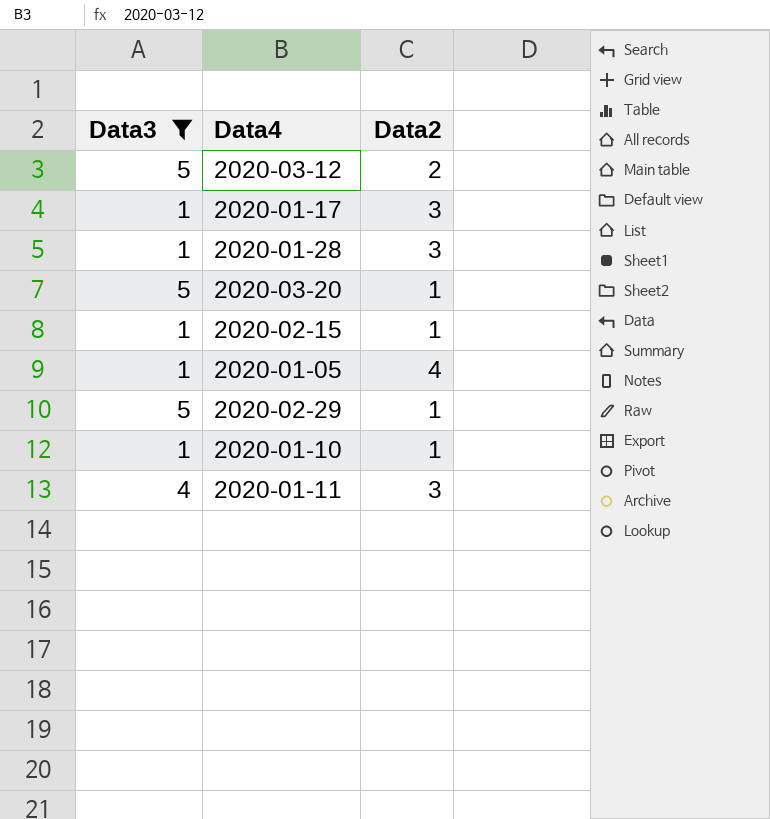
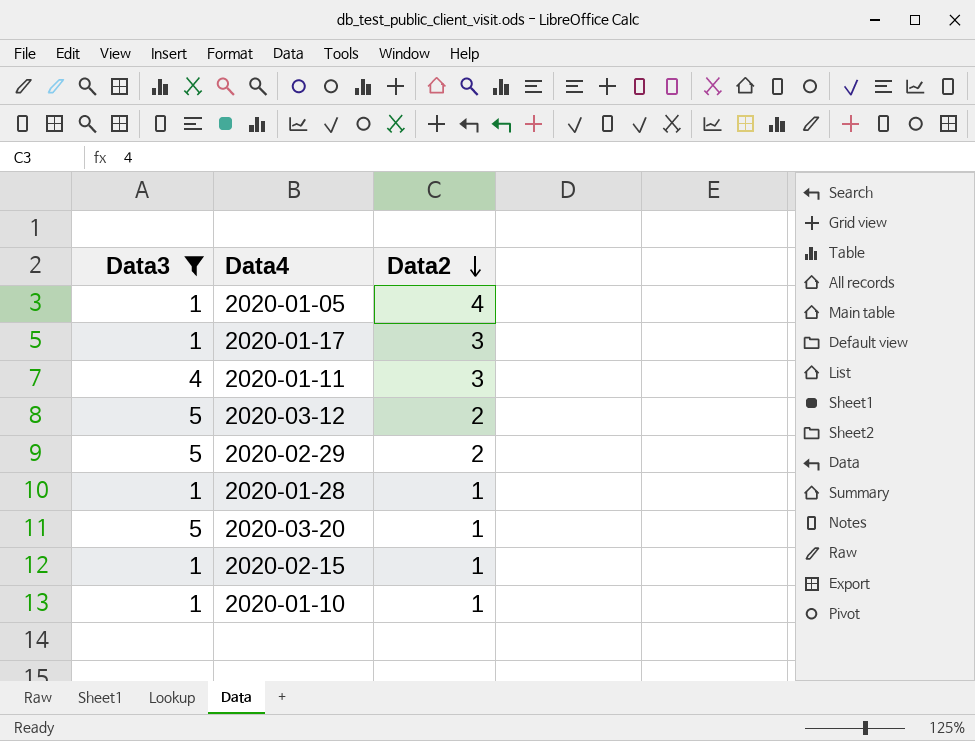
row order: none -> Data2 descending
2020-02-29 | Data2: 1 -> 2
2020-01-28 | Data2: 3 -> 1

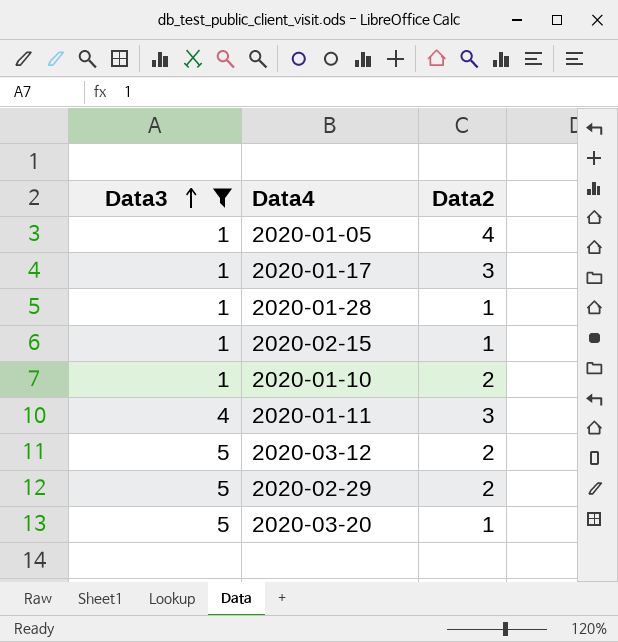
row order: Data2 descending -> Data3 ascending
2020-01-10 | Data2: 1 -> 2

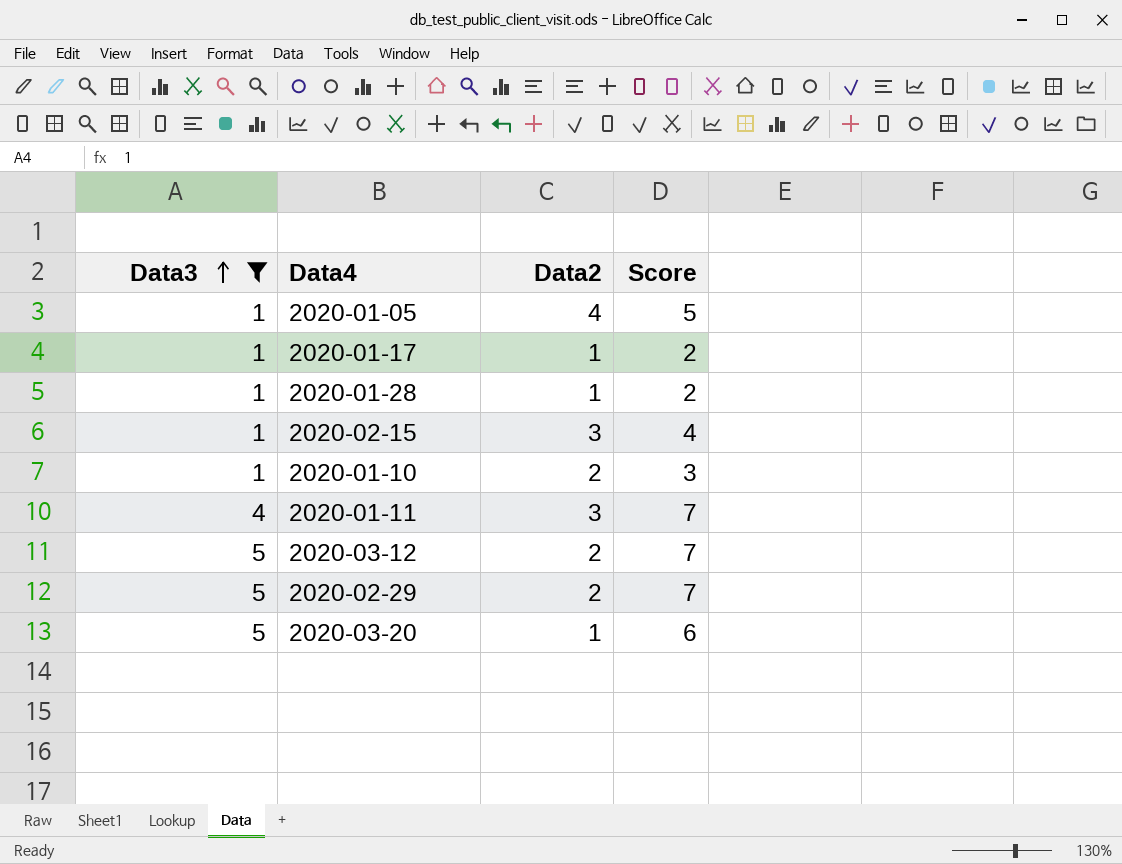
column Score | formula: none -> [Data3] + [Data2]
2020-01-17 | Data2: 3 -> 1
2020-02-15 | Data2: 1 -> 3

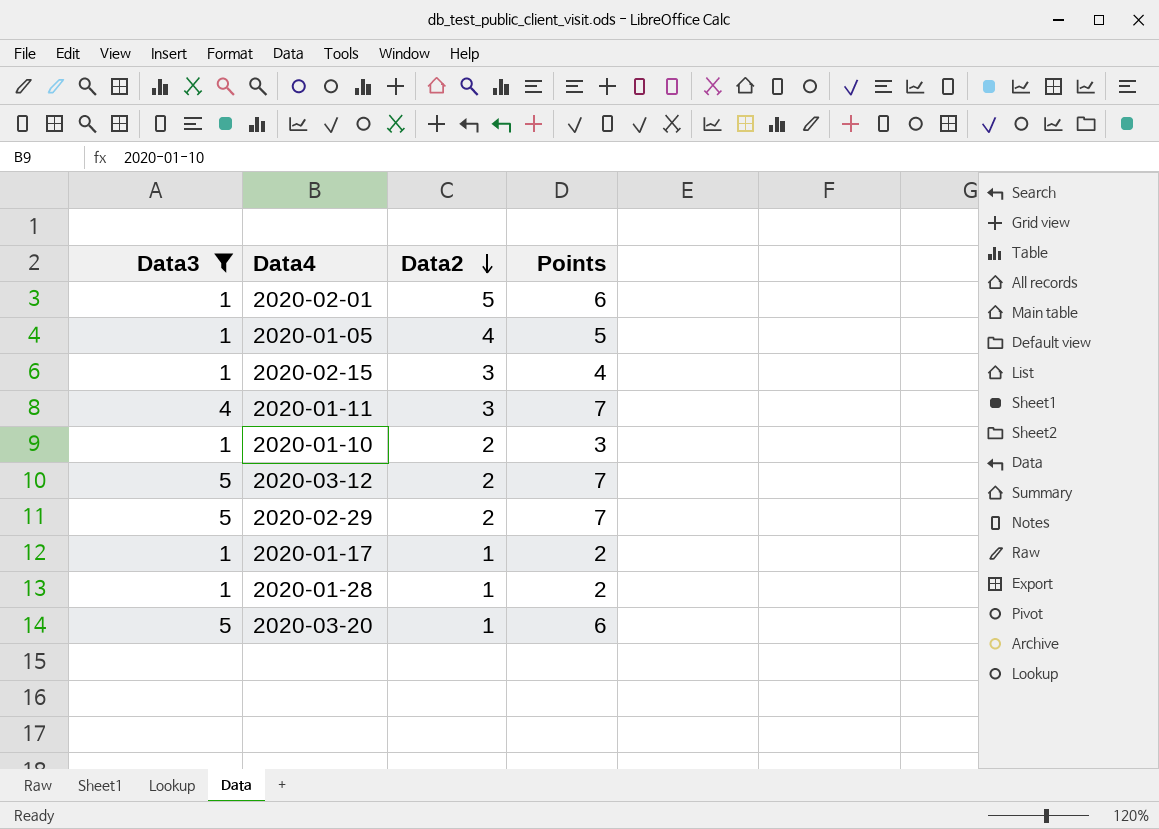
row order: Data3 ascending -> Data2 descending
column name: Score -> Points
row 2020-02-01: none -> 1 | 5 | 6

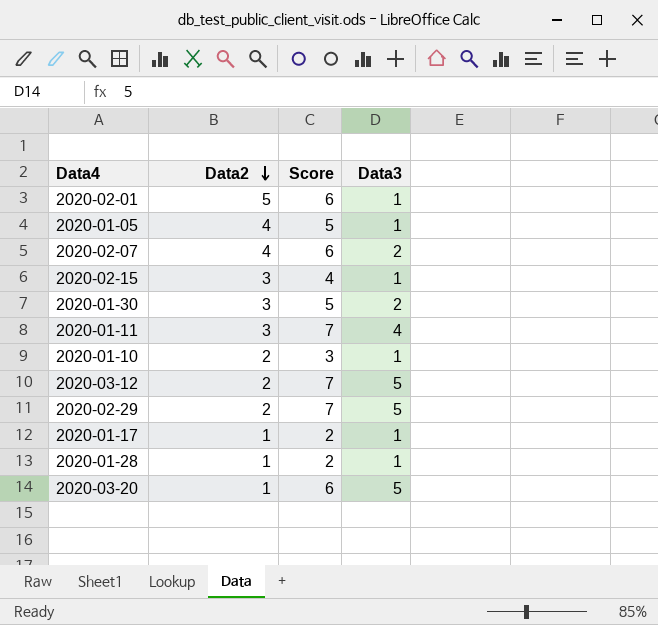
filter: Data3 != 2 -> none
column name: Points -> Score
column Data3 | position: 1 -> 4

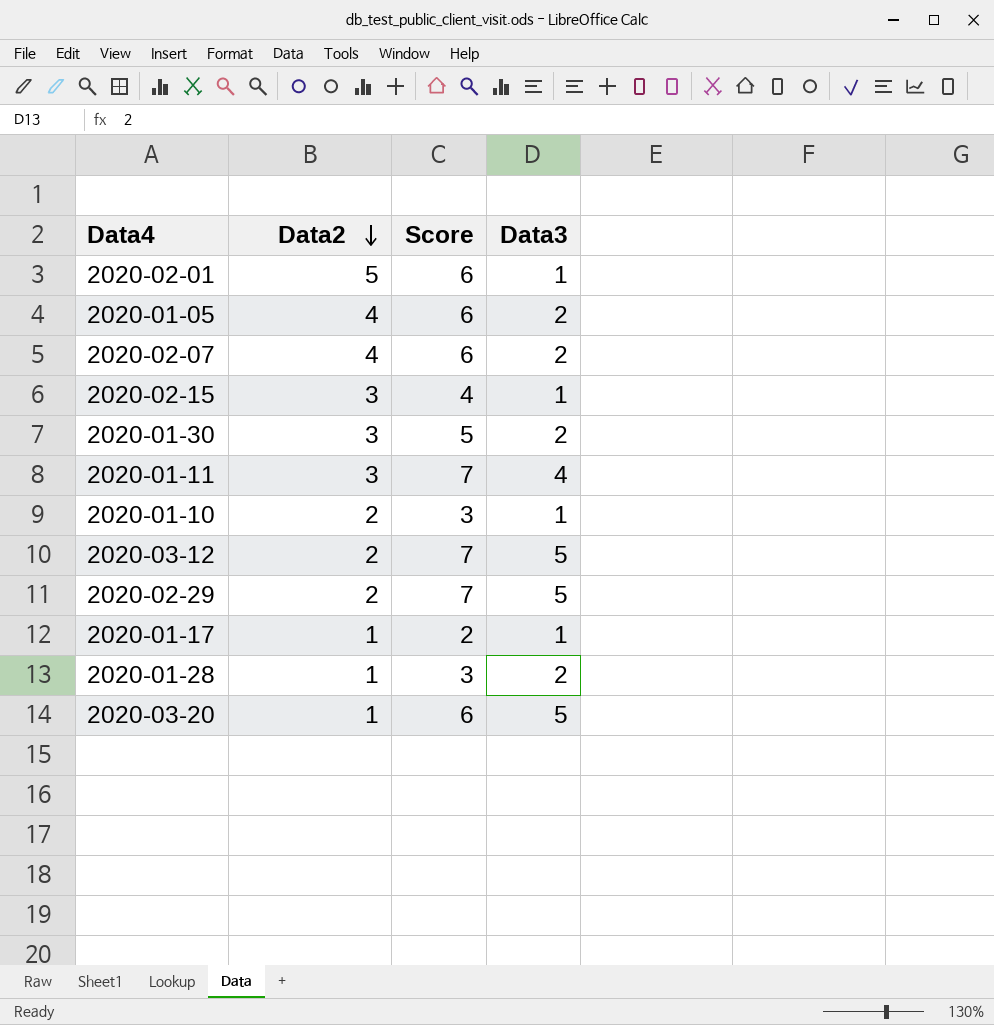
2020-01-05 | Score: 5 -> 6
2020-01-05 | Data3: 1 -> 2
2020-01-28 | Score: 2 -> 3
2020-01-28 | Data3: 1 -> 2

